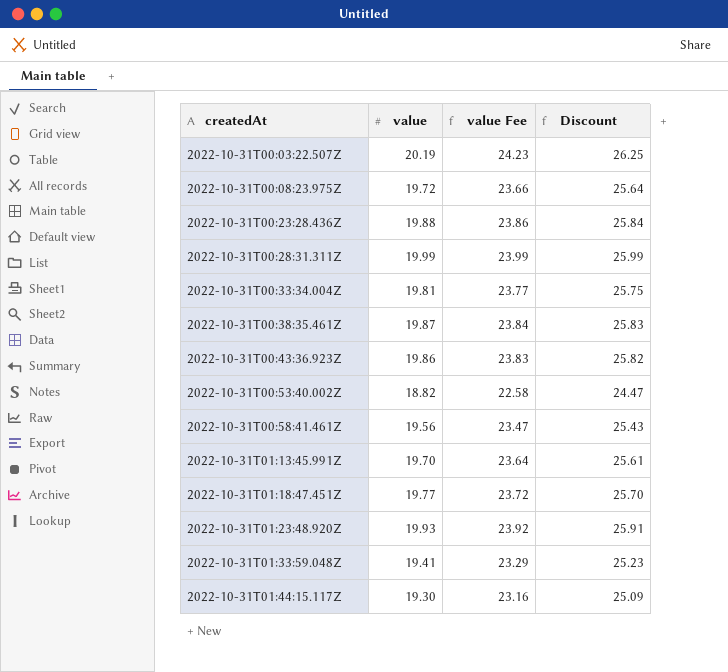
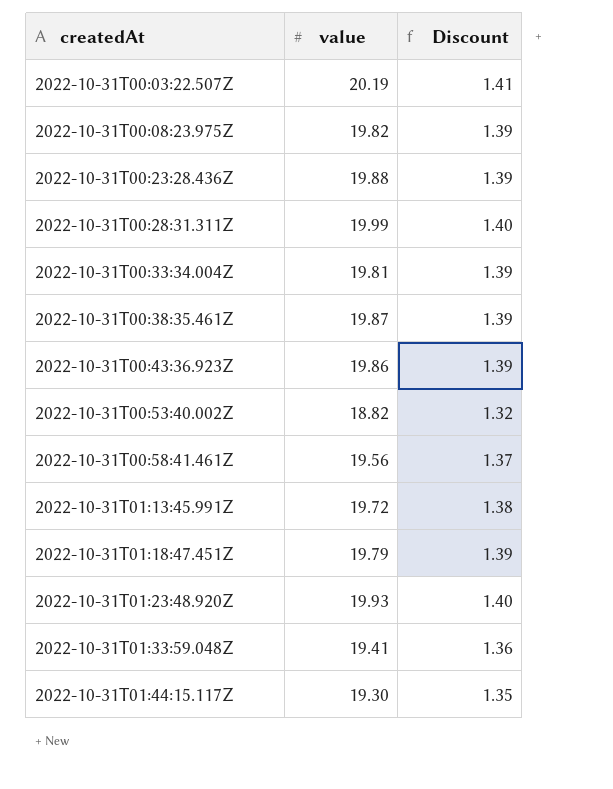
column value Fee | formula: [value] * 1.2 -> none
column Discount | formula: [value] * 1.3 -> [value] * 0.07
2022-10-31T00:08:23.975Z | value: 19.72 -> 19.82
2022-10-31T01:13:45.991Z | value: 19.70 -> 19.72
2022-10-31T01:18:47.451Z | value: 19.77 -> 19.79

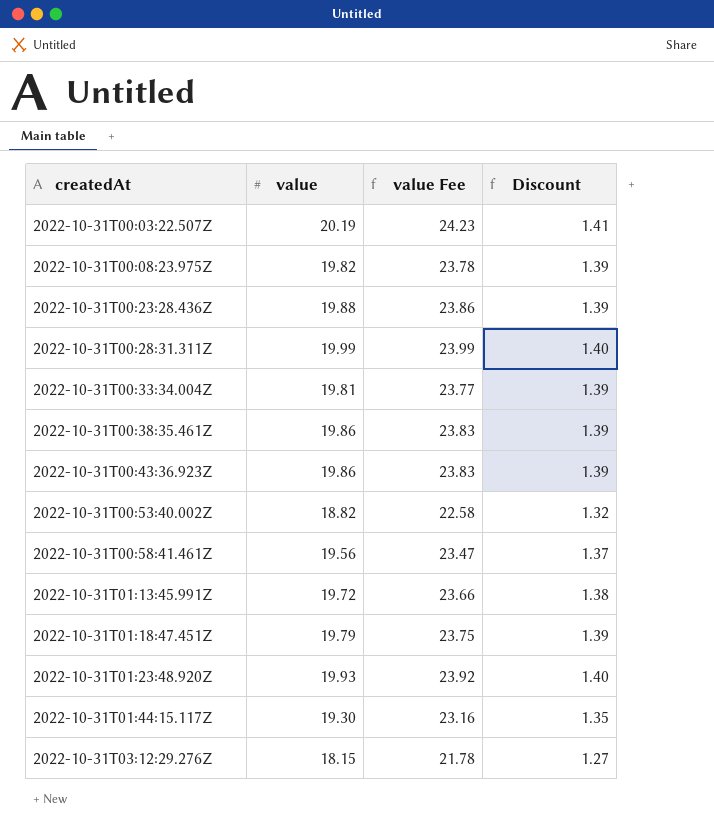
column value Fee | formula: none -> [value] * 1.2
row 2022-10-31T01:33:59.048Z: 19.41 | 1.36 -> none
2022-10-31T00:38:35.461Z | value: 19.87 -> 19.86
row 2022-10-31T03:12:29.276Z: none -> 18.15 | 21.78 | 1.27

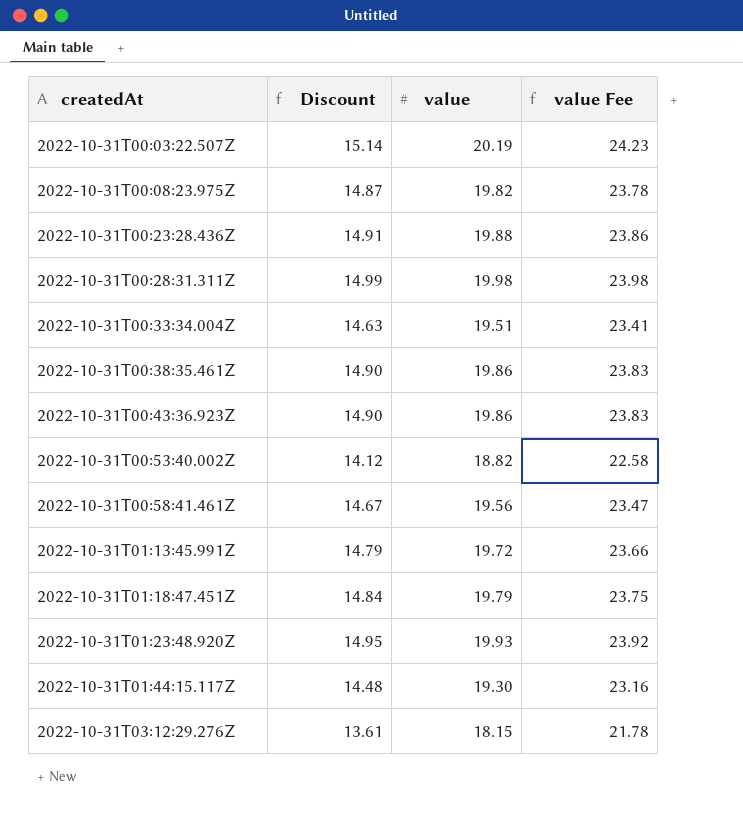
column Discount | formula: [value] * 0.07 -> [value] * 0.75
column Discount | position: 4 -> 2
2022-10-31T00:28:31.311Z | value: 19.99 -> 19.98
2022-10-31T00:28:31.311Z | value Fee: 23.99 -> 23.98
2022-10-31T00:33:34.004Z | value: 19.81 -> 19.51
2022-10-31T00:33:34.004Z | value Fee: 23.77 -> 23.41

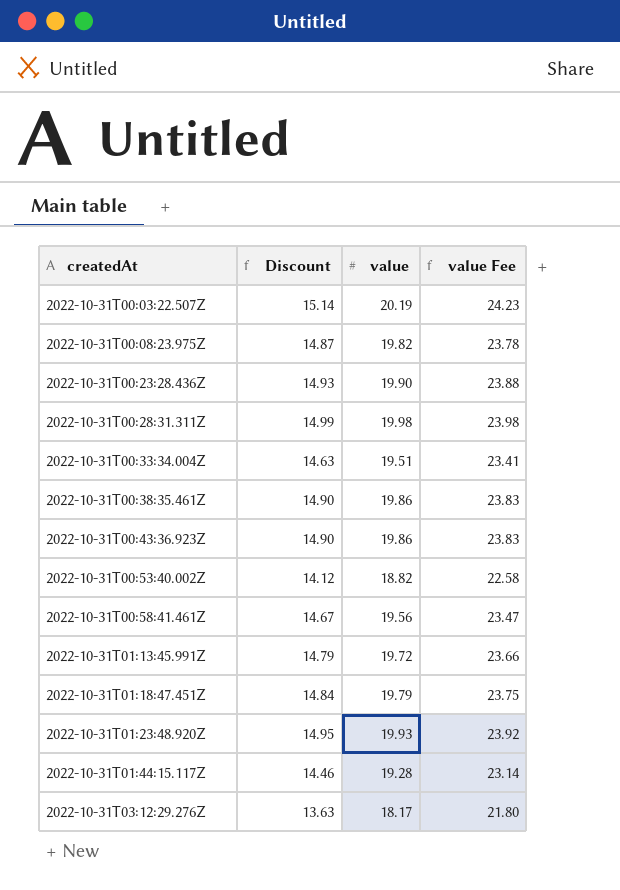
2022-10-31T00:23:28.436Z | Discount: 14.91 -> 14.93
2022-10-31T00:23:28.436Z | value: 19.88 -> 19.90
2022-10-31T00:23:28.436Z | value Fee: 23.86 -> 23.88
2022-10-31T01:44:15.117Z | Discount: 14.48 -> 14.46
2022-10-31T01:44:15.117Z | value: 19.30 -> 19.28
2022-10-31T01:44:15.117Z | value Fee: 23.16 -> 23.14
2022-10-31T03:12:29.276Z | Discount: 13.61 -> 13.63
2022-10-31T03:12:29.276Z | value: 18.15 -> 18.17
2022-10-31T03:12:29.276Z | value Fee: 21.78 -> 21.80

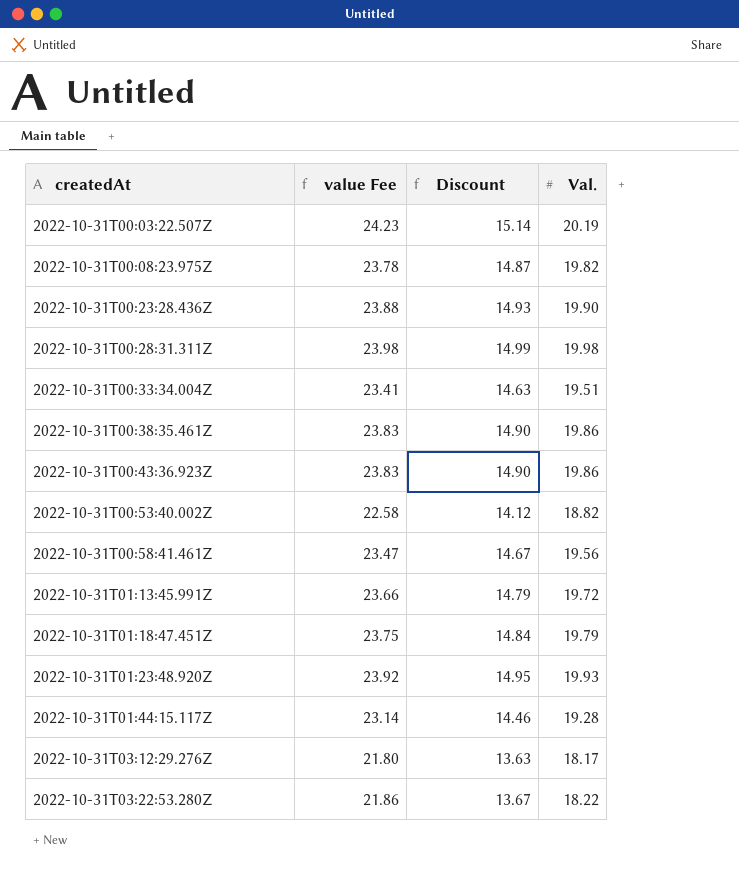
column value Fee | position: 4 -> 2
column name: value -> Val.
row 2022-10-31T03:22:53.280Z: none -> 21.86 | 13.67 | 18.22

